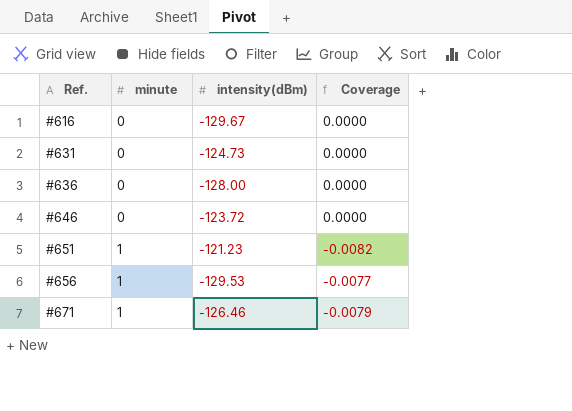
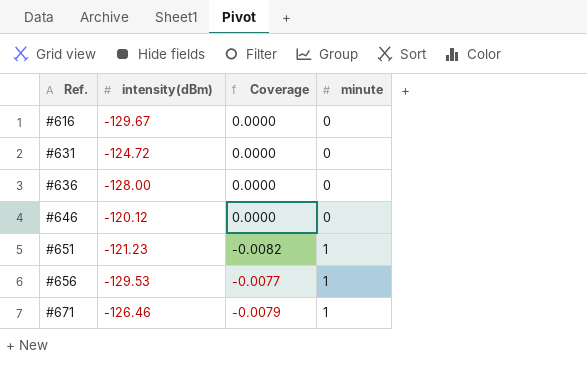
column minute | position: 2 -> 4
#631 | intensity(dBm): -124.73 -> -124.72
#646 | intensity(dBm): -123.72 -> -120.12

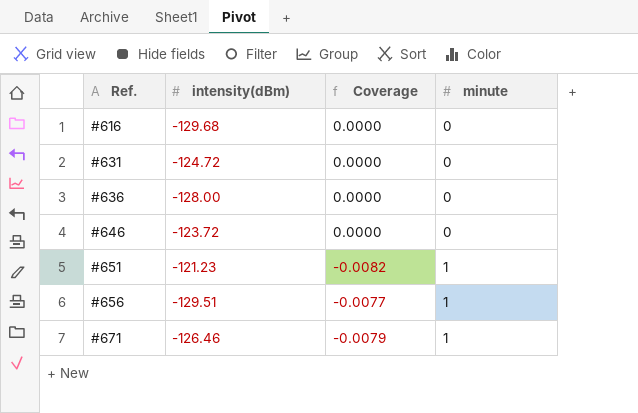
#616 | intensity(dBm): -129.67 -> -129.68
#646 | intensity(dBm): -120.12 -> -123.72
#656 | intensity(dBm): -129.53 -> -129.51

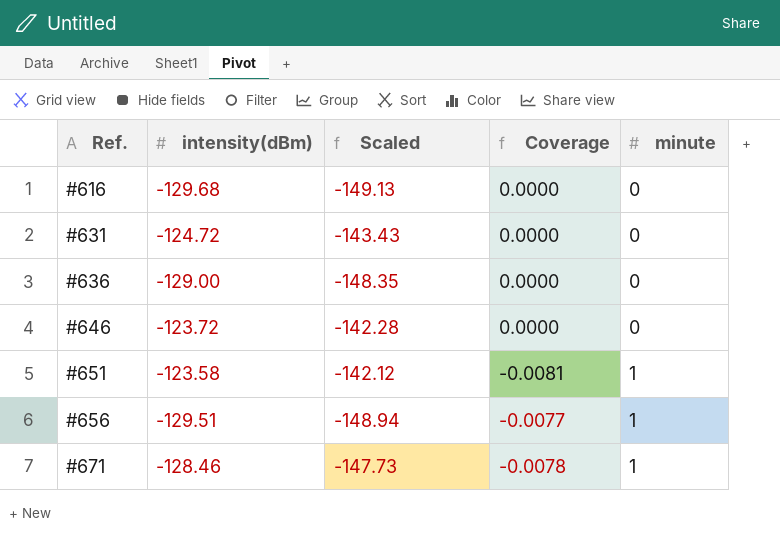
column Scaled | formula: none -> [intensity(dBm)] * 1.15
#636 | intensity(dBm): -128.00 -> -129.00
#651 | intensity(dBm): -121.23 -> -123.58
#651 | Coverage: -0.0082 -> -0.0081
#671 | intensity(dBm): -126.46 -> -128.46
#671 | Coverage: -0.0079 -> -0.0078

